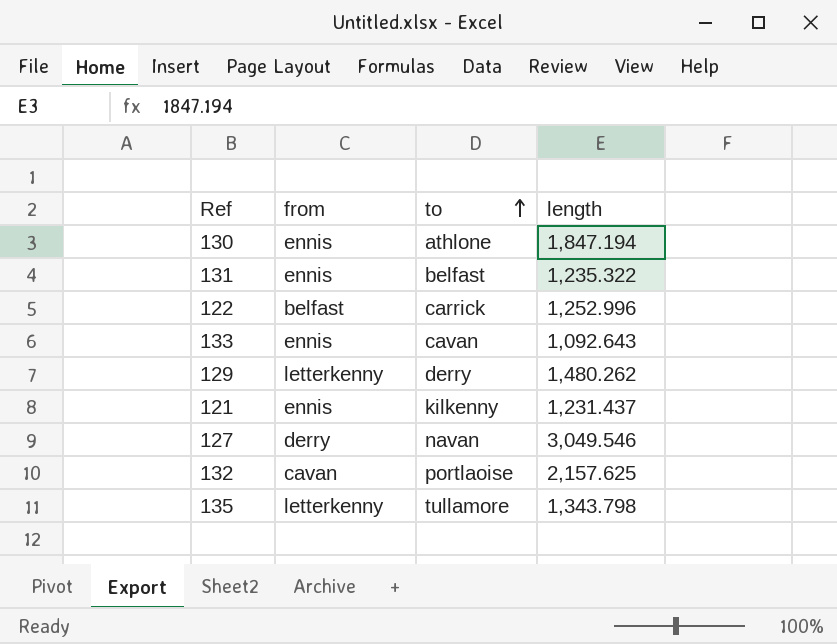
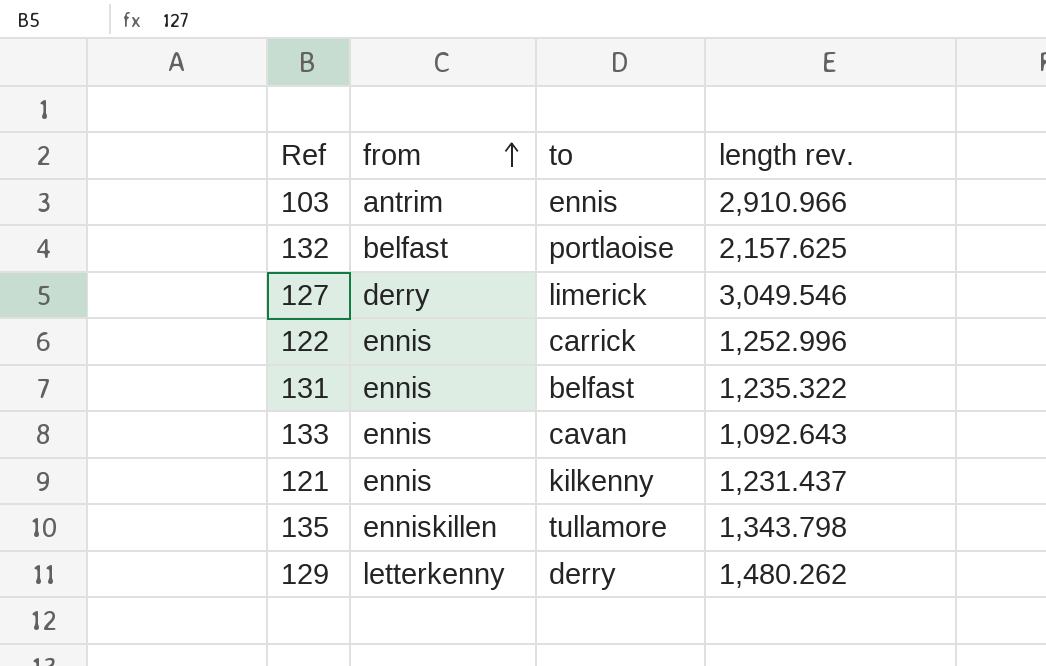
row order: to ascending -> from ascending
column name: length -> length rev.
row 130: ennis | athlone | 1,847.194 -> none
row 103: none -> antrim | ennis | 2,910.966
132 | from: cavan -> belfast
127 | to: navan -> limerick
122 | from: belfast -> ennis
135 | from: letterkenny -> enniskillen

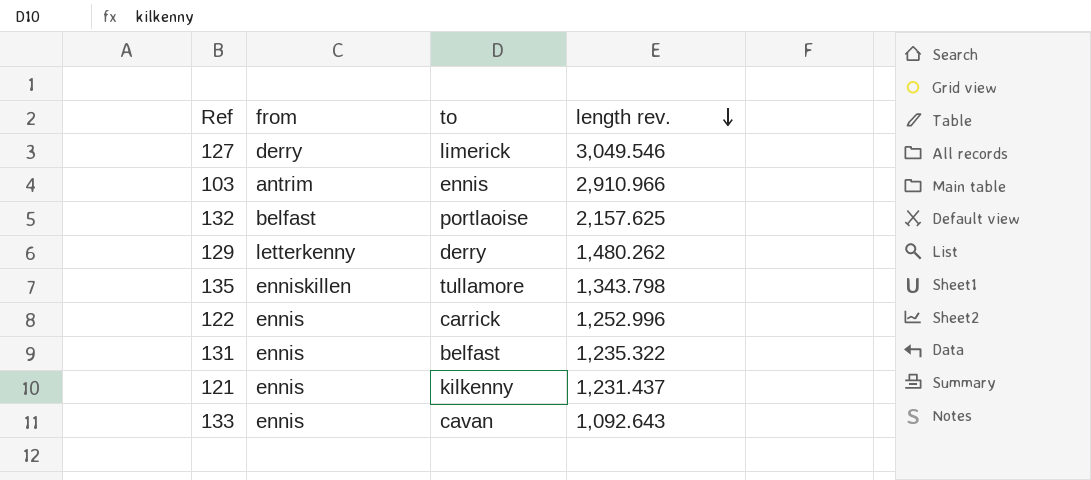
row order: from ascending -> length rev. descending

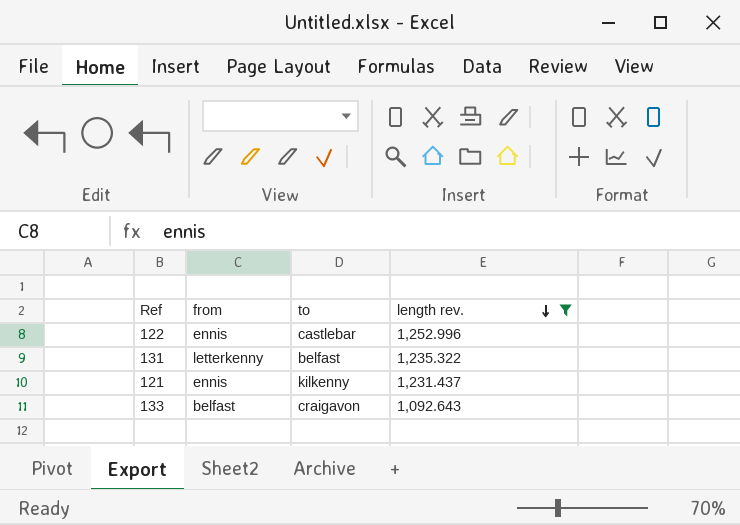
filter: none -> length rev. <= 1,252.996
122 | to: carrick -> castlebar
131 | from: ennis -> letterkenny
133 | from: ennis -> belfast
133 | to: cavan -> craigavon

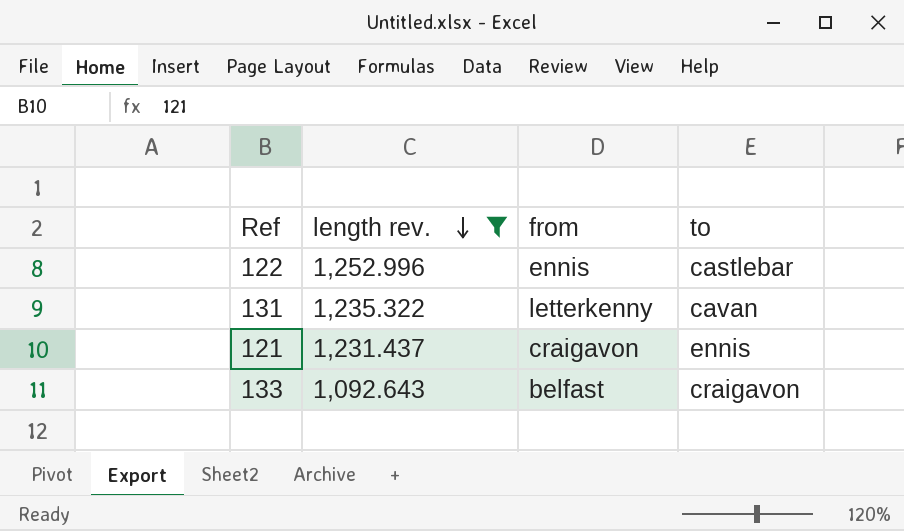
column length rev. | position: 4 -> 2
131 | to: belfast -> cavan
121 | from: ennis -> craigavon
121 | to: kilkenny -> ennis

